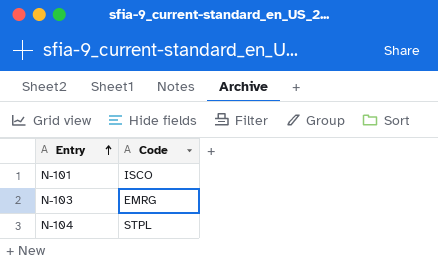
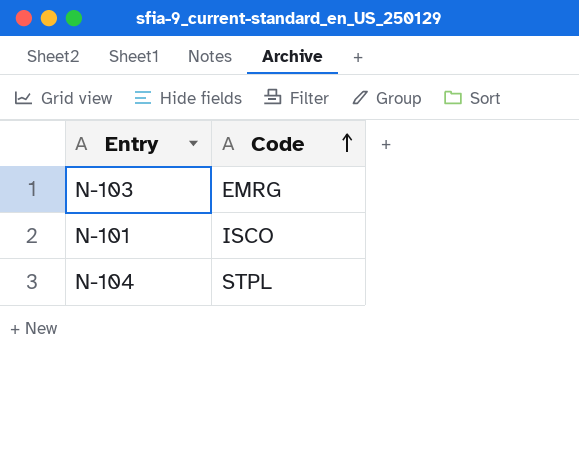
row order: Entry ascending -> Code ascending

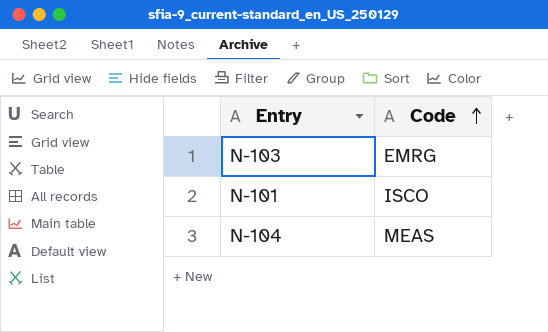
N-104 | Code: STPL -> MEAS

